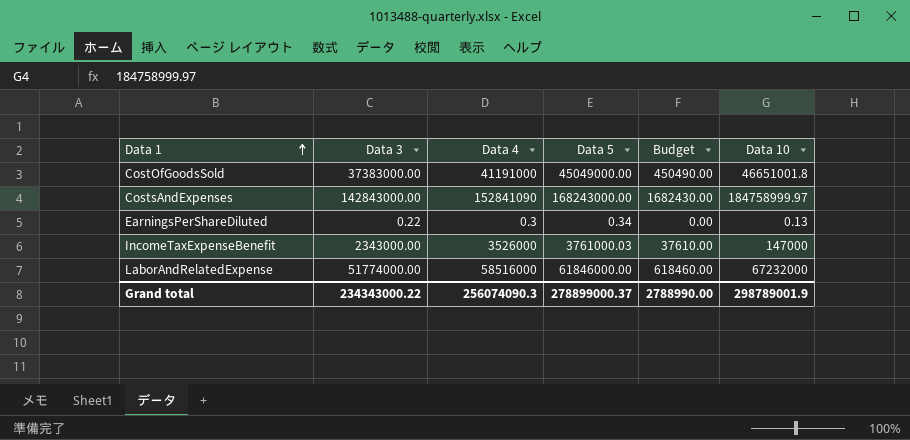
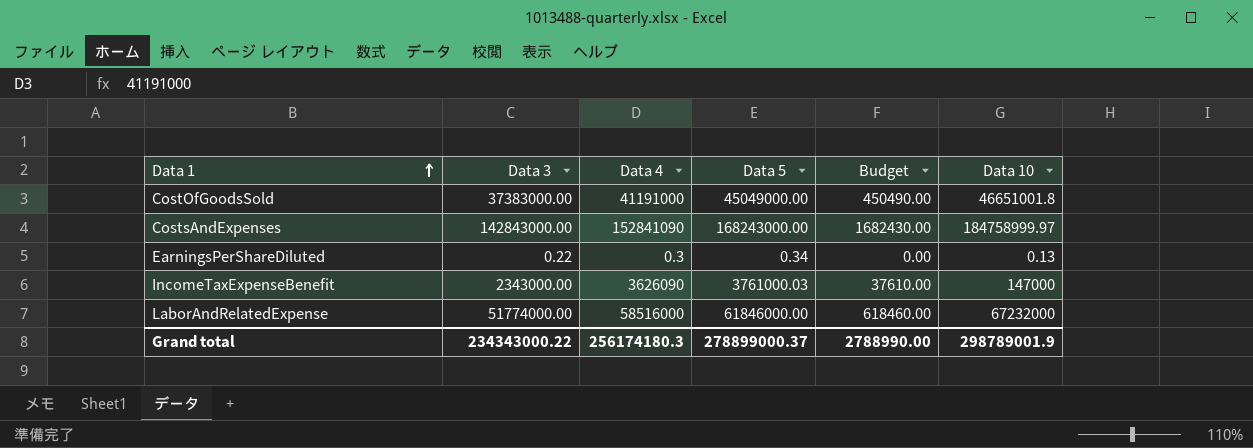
IncomeTaxExpenseBenefit | Data 4: 3526000 -> 3626090
Grand total | Data 4: 256074090.3 -> 256174180.3

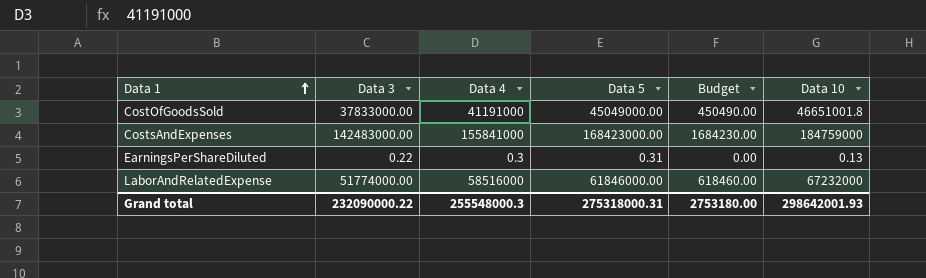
row IncomeTaxExpenseBenefit: 2343000.00 | 3626090 | 3761000.03 | 37610.00 | 147000 -> none
CostOfGoodsSold | Data 3: 37383000.00 -> 37833000.00
CostsAndExpenses | Data 3: 142843000.00 -> 142483000.00
CostsAndExpenses | Data 4: 152841090 -> 155841000
CostsAndExpenses | Data 5: 168243000.00 -> 168423000.00
CostsAndExpenses | Budget: 1682430.00 -> 1684230.00
CostsAndExpenses | Data 10: 184758999.97 -> 184759000
EarningsPerShareDiluted | Data 5: 0.34 -> 0.31
Grand total | Data 3: 234343000.22 -> 232090000.22
Grand total | Data 4: 256174180.3 -> 255548000.3
Grand total | Data 5: 278899000.37 -> 275318000.31
Grand total | Budget: 2788990.00 -> 2753180.00
Grand total | Data 10: 298789001.9 -> 298642001.93

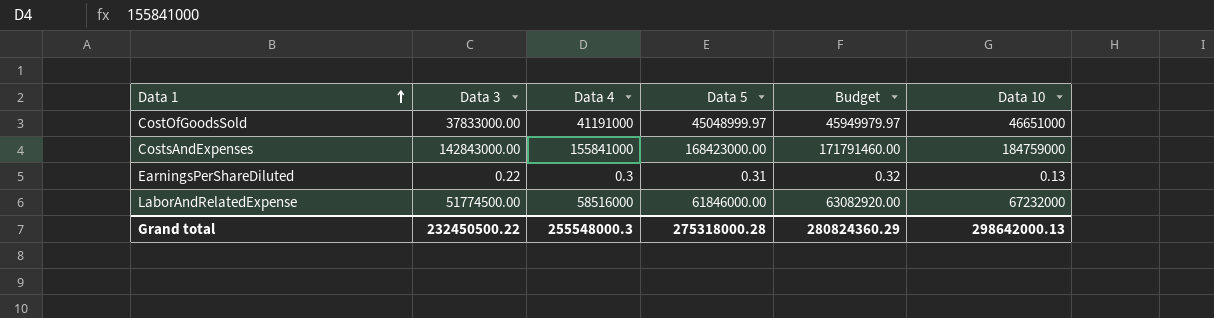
column Budget | formula: [Data 5] * 0.01 -> [Data 5] * 1.02
CostOfGoodsSold | Data 5: 45049000.00 -> 45048999.97
CostOfGoodsSold | Data 10: 46651001.8 -> 46651000
CostsAndExpenses | Data 3: 142483000.00 -> 142843000.00
LaborAndRelatedExpense | Data 3: 51774000.00 -> 51774500.00
Grand total | Data 3: 232090000.22 -> 232450500.22
Grand total | Data 5: 275318000.31 -> 275318000.28
Grand total | Budget: 2753180.00 -> 280824360.29
Grand total | Data 10: 298642001.93 -> 298642000.13

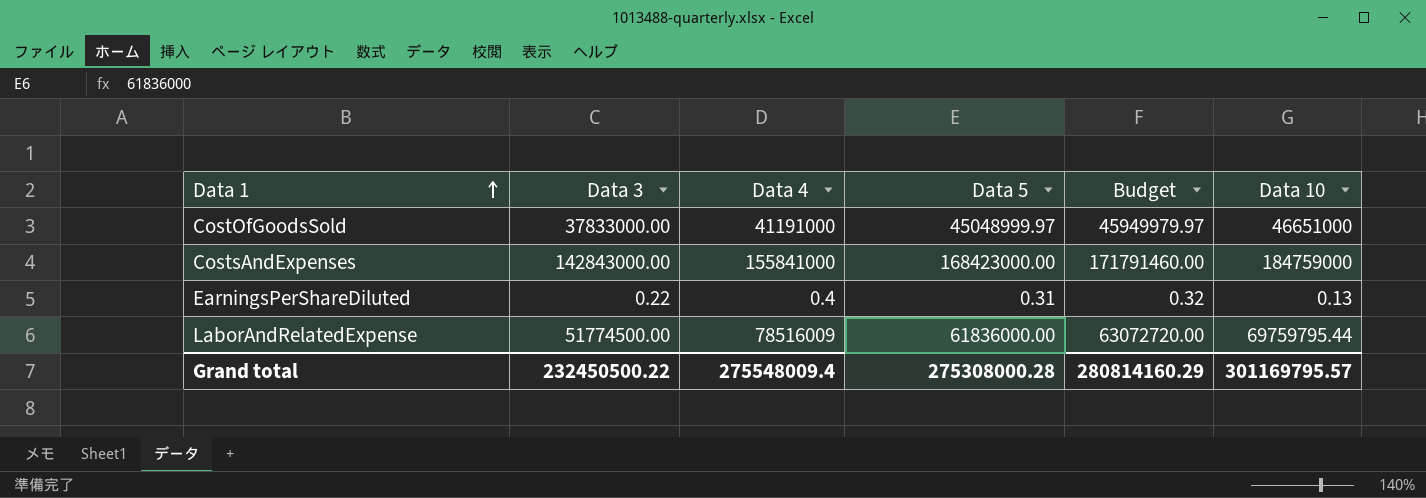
EarningsPerShareDiluted | Data 4: 0.3 -> 0.4
LaborAndRelatedExpense | Data 4: 58516000 -> 78516009
LaborAndRelatedExpense | Data 5: 61846000.00 -> 61836000.00
LaborAndRelatedExpense | Budget: 63082920.00 -> 63072720.00
LaborAndRelatedExpense | Data 10: 67232000 -> 69759795.44
Grand total | Data 4: 255548000.3 -> 275548009.4
Grand total | Data 5: 275318000.28 -> 275308000.28
Grand total | Budget: 280824360.29 -> 280814160.29
Grand total | Data 10: 298642000.13 -> 301169795.57

